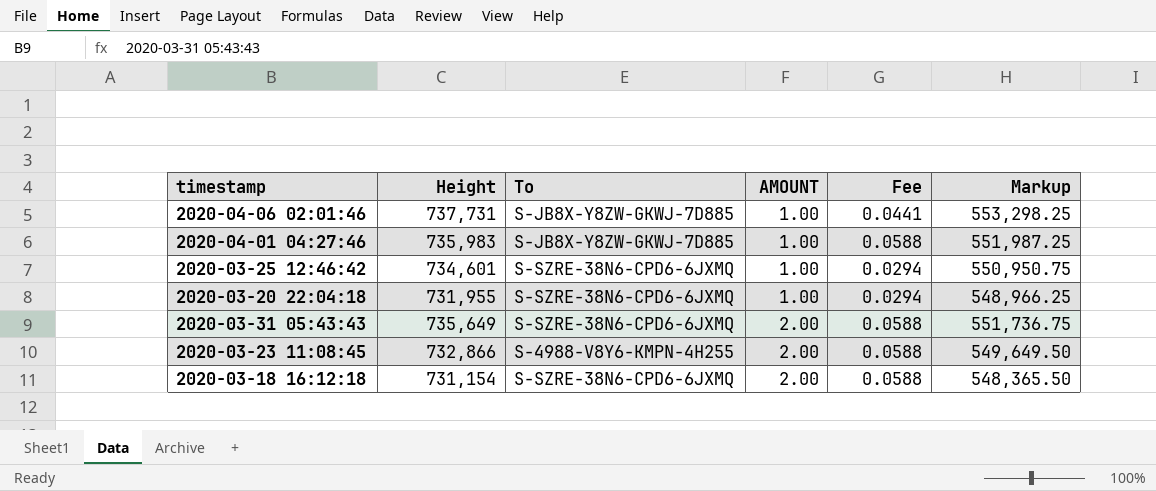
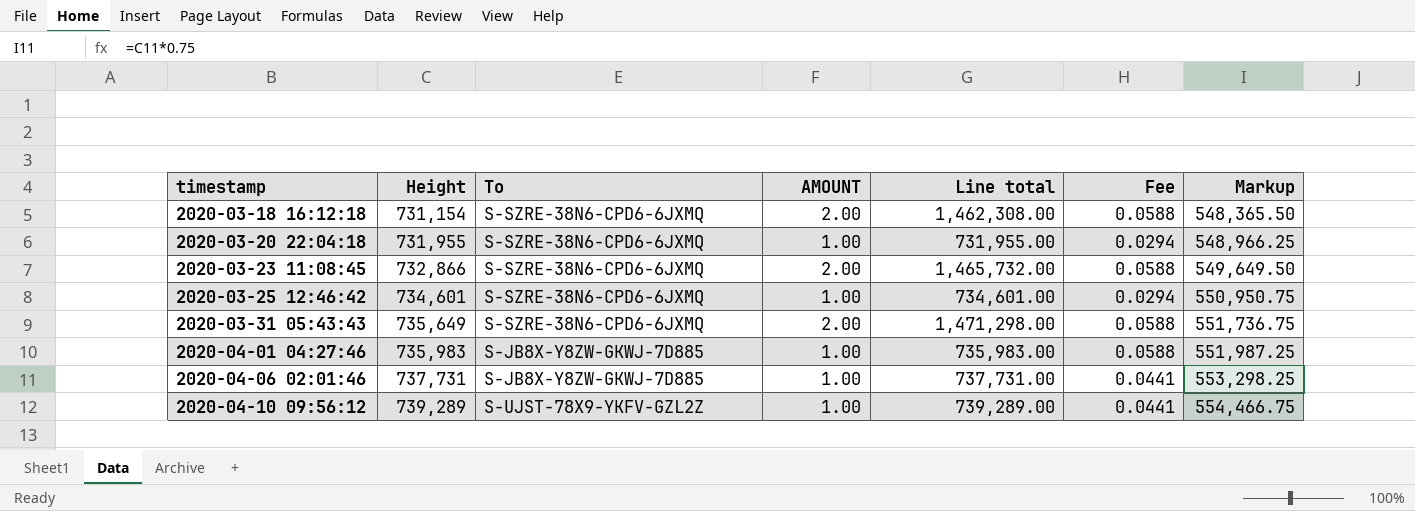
row order: AMOUNT ascending -> timestamp ascending
column Line total | formula: none -> [Height] * [AMOUNT]
2020-03-23 11:08:45 | To: S-4988-V8Y6-KMPN-4H255 -> S-SZRE-38N6-CPD6-6JXMQ
row 2020-04-10 09:56:12: none -> 739,289 | S-UJST-78X9-YKFV-GZL2Z | 1.00 | 739,289.00 | 0.0441 | 554,466.75

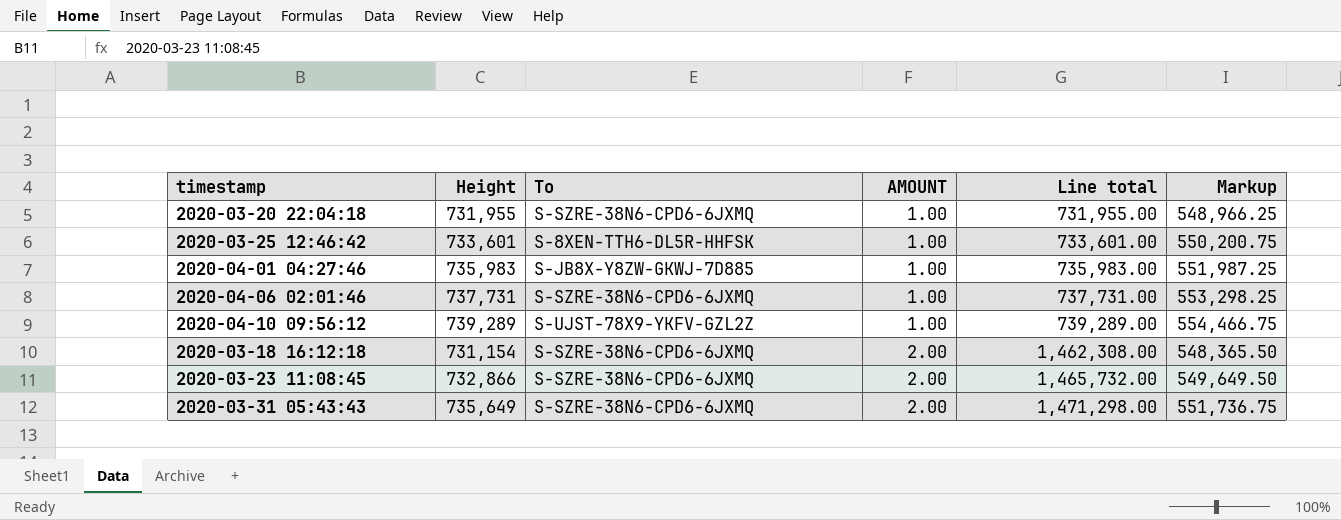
row order: timestamp ascending -> AMOUNT ascending
column Fee | position: 6 -> none
2020-03-25 12:46:42 | Height: 734,601 -> 733,601
2020-03-25 12:46:42 | To: S-SZRE-38N6-CPD6-6JXMQ -> S-8XEN-TTH6-DL5R-HHFSK
2020-03-25 12:46:42 | Line total: 734,601.00 -> 733,601.00
2020-03-25 12:46:42 | Markup: 550,950.75 -> 550,200.75
2020-04-06 02:01:46 | To: S-JB8X-Y8ZW-GKWJ-7D885 -> S-SZRE-38N6-CPD6-6JXMQ

